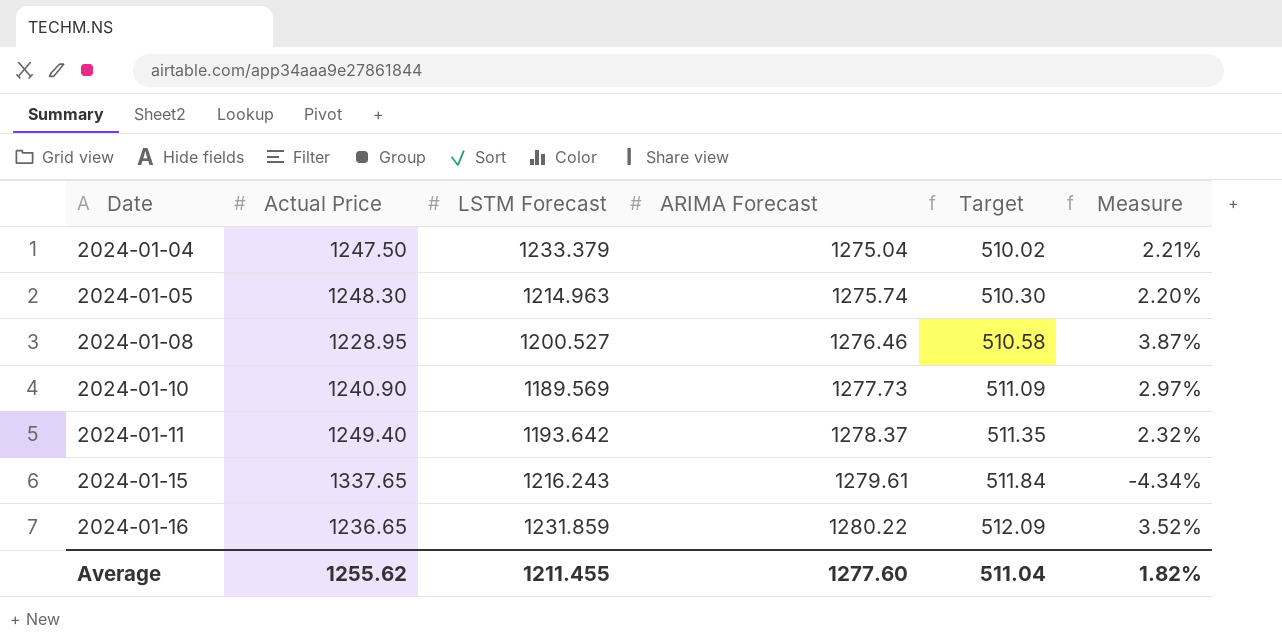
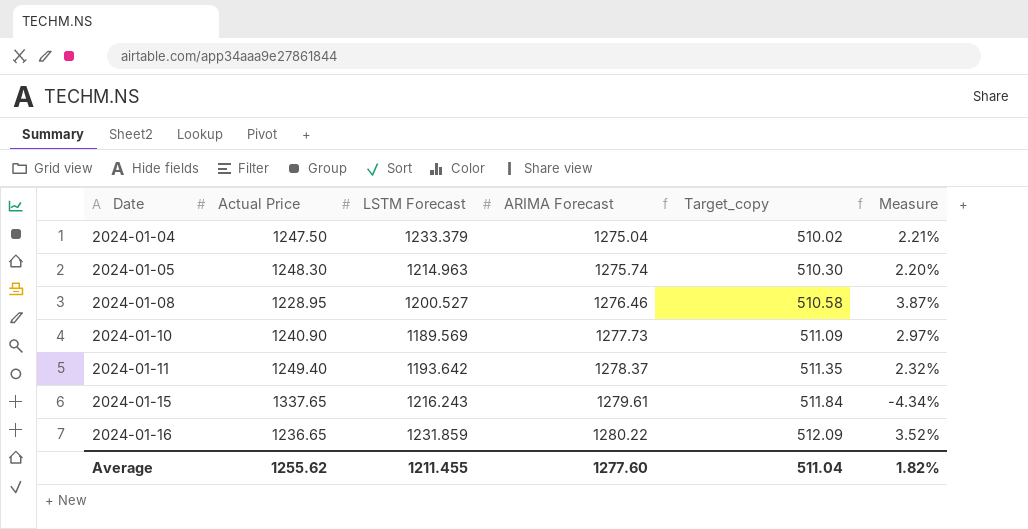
column name: Target -> Target_copy

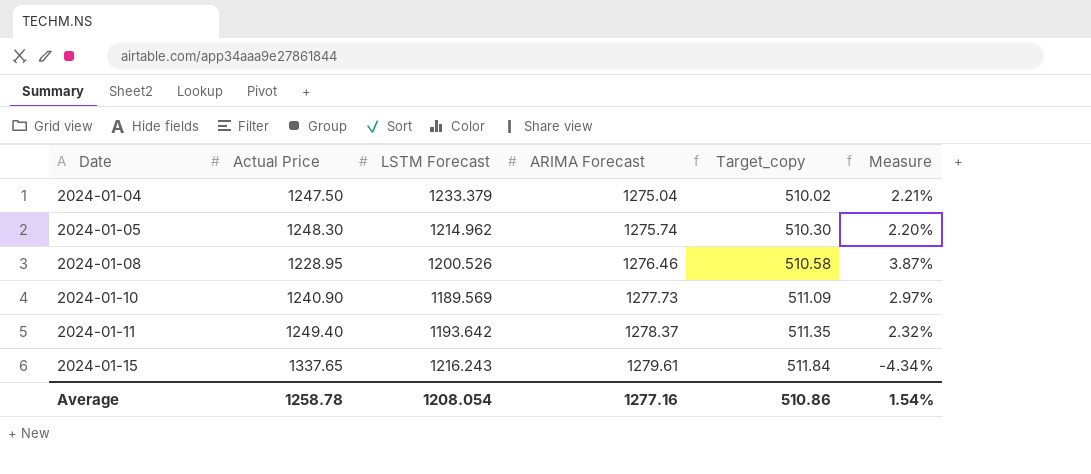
row 2024-01-16: 1236.65 | 1231.859 | 1280.22 | 512.09 | 3.52% -> none
2024-01-05 | LSTM Forecast: 1214.963 -> 1214.962
2024-01-08 | LSTM Forecast: 1200.527 -> 1200.526
Average | Actual Price: 1255.62 -> 1258.78
Average | LSTM Forecast: 1211.455 -> 1208.054
Average | ARIMA Forecast: 1277.60 -> 1277.16
Average | Target_copy: 511.04 -> 510.86
Average | Measure: 1.82% -> 1.54%

